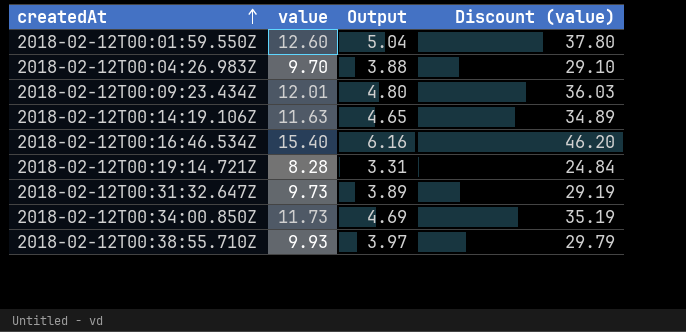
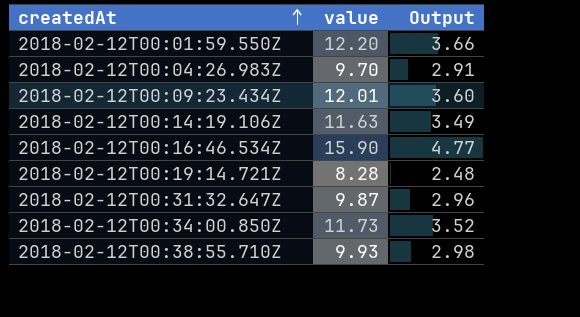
column Discount (value) | formula: [value] * 3 -> none
column Output | formula: [value] * 0.4 -> [value] * 0.3
2018-02-12T00:01:59.550Z | value: 12.60 -> 12.20
2018-02-12T00:16:46.534Z | value: 15.40 -> 15.90
2018-02-12T00:31:32.647Z | value: 9.73 -> 9.87

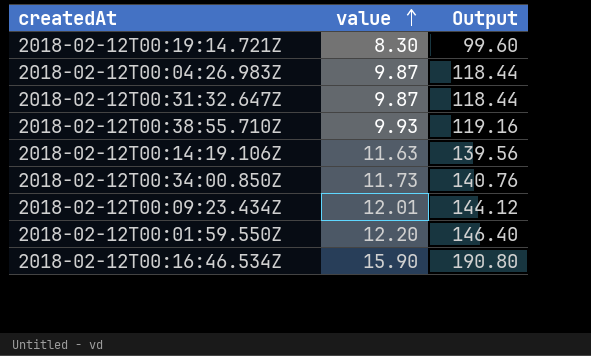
row order: createdAt ascending -> value ascending
column Output | formula: [value] * 0.3 -> [value] * 12
2018-02-12T00:19:14.721Z | value: 8.28 -> 8.30
2018-02-12T00:04:26.983Z | value: 9.70 -> 9.87

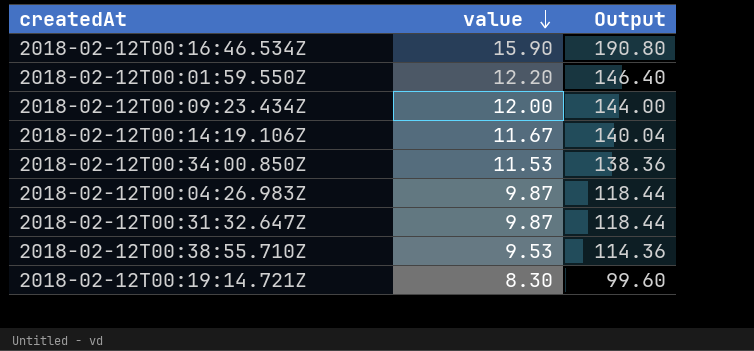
row order: value ascending -> value descending
2018-02-12T00:09:23.434Z | value: 12.01 -> 12.00
2018-02-12T00:09:23.434Z | Output: 144.12 -> 144.00
2018-02-12T00:14:19.106Z | value: 11.63 -> 11.67
2018-02-12T00:14:19.106Z | Output: 139.56 -> 140.04
2018-02-12T00:34:00.850Z | value: 11.73 -> 11.53
2018-02-12T00:34:00.850Z | Output: 140.76 -> 138.36
2018-02-12T00:38:55.710Z | value: 9.93 -> 9.53
2018-02-12T00:38:55.710Z | Output: 119.16 -> 114.36

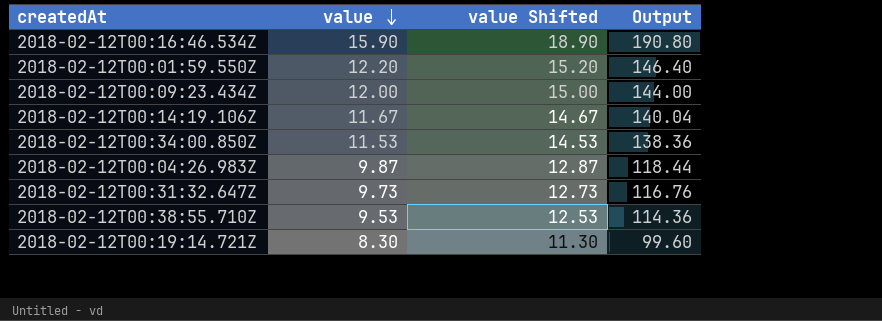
column value Shifted | formula: none -> [value] + 3
2018-02-12T00:31:32.647Z | value: 9.87 -> 9.73
2018-02-12T00:31:32.647Z | Output: 118.44 -> 116.76

